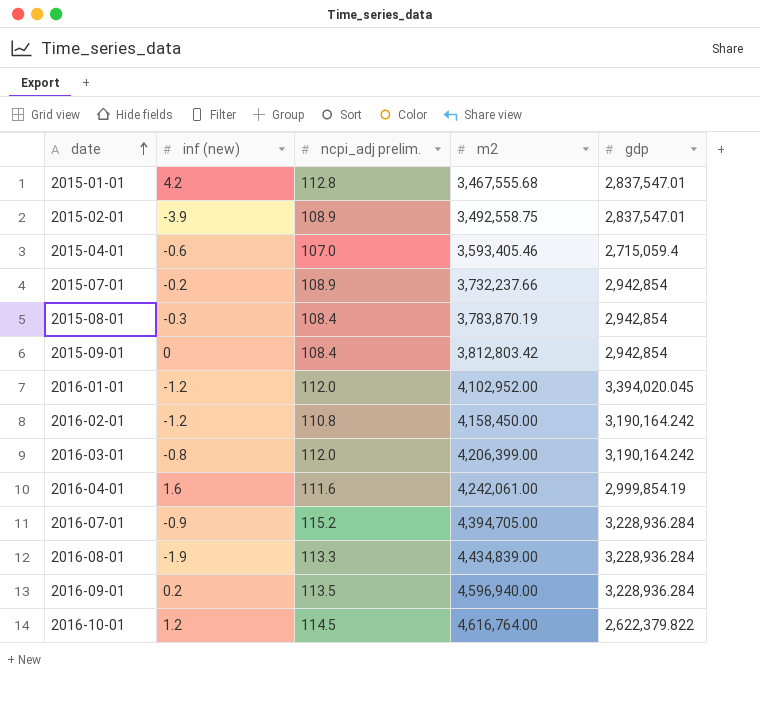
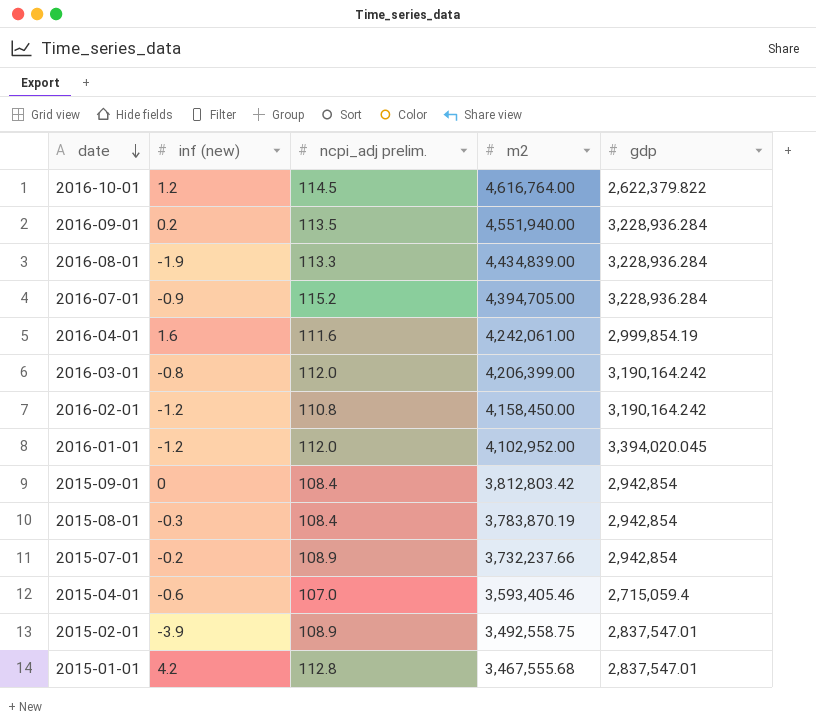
row order: date ascending -> date descending
2016-09-01 | m2: 4,596,940.00 -> 4,551,940.00

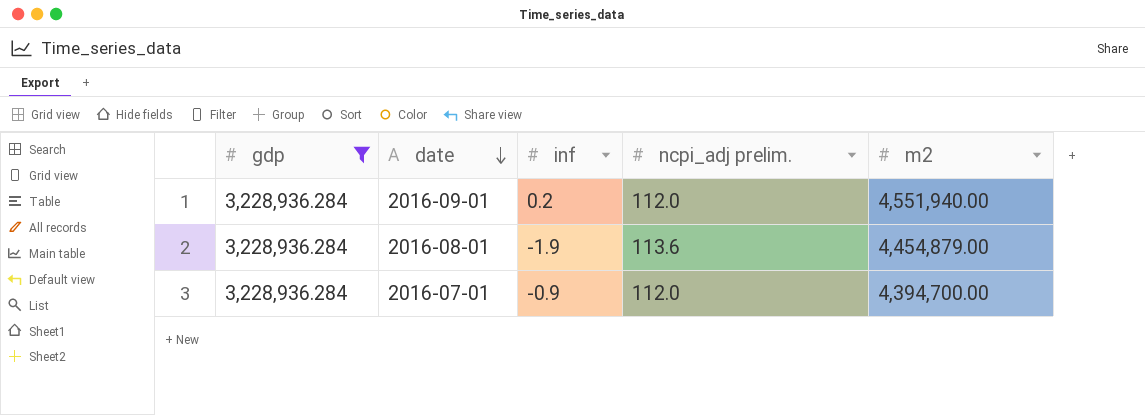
filter: none -> gdp = 3,228,936.284
column gdp | position: 5 -> 1
column name: inf (new) -> inf
2016-09-01 | ncpi_adj prelim.: 113.5 -> 112.0
2016-08-01 | ncpi_adj prelim.: 113.3 -> 113.6
2016-08-01 | m2: 4,434,839.00 -> 4,454,879.00
2016-07-01 | ncpi_adj prelim.: 115.2 -> 112.0
2016-07-01 | m2: 4,394,705.00 -> 4,394,700.00

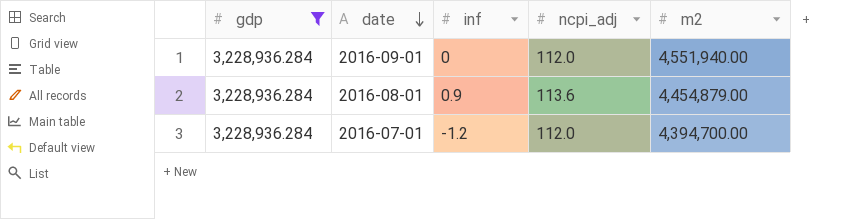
column name: ncpi_adj prelim. -> ncpi_adj
2016-09-01 | inf: 0.2 -> 0
2016-08-01 | inf: -1.9 -> 0.9
2016-07-01 | inf: -0.9 -> -1.2

